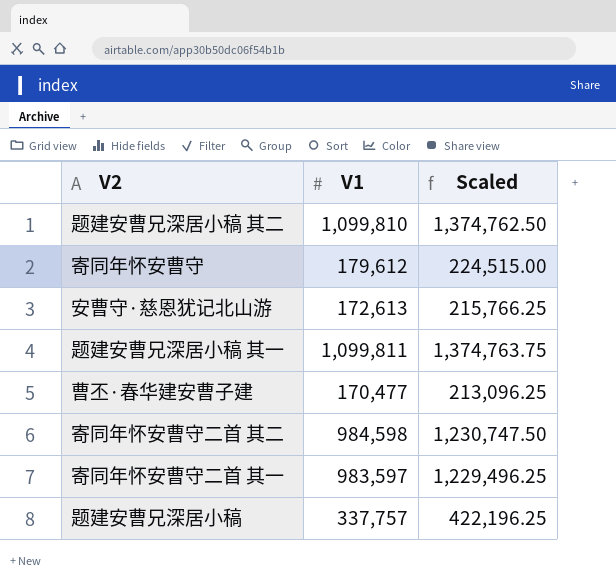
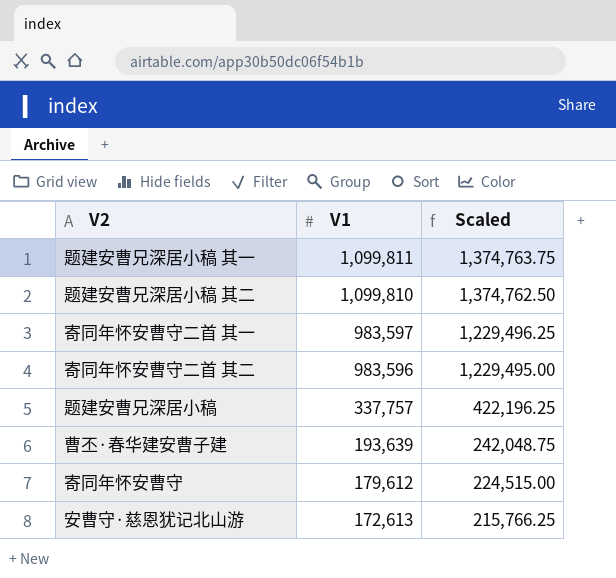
row order: none -> V1 descending
寄同年怀安曹守二首 其二 | V1: 984,598 -> 983,596
寄同年怀安曹守二首 其二 | Scaled: 1,230,747.50 -> 1,229,495.00
曹丕·春华建安曹子建 | V1: 170,477 -> 193,639
曹丕·春华建安曹子建 | Scaled: 213,096.25 -> 242,048.75

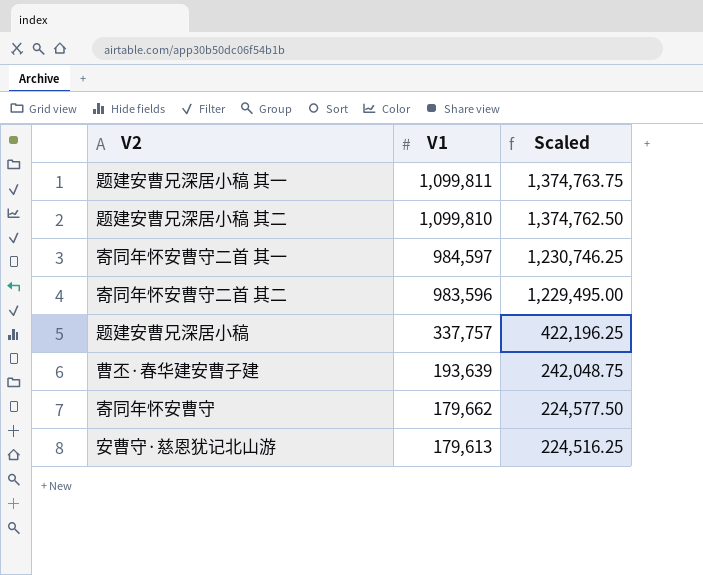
寄同年怀安曹守二首 其一 | V1: 983,597 -> 984,597
寄同年怀安曹守二首 其一 | Scaled: 1,229,496.25 -> 1,230,746.25
寄同年怀安曹守 | V1: 179,612 -> 179,662
寄同年怀安曹守 | Scaled: 224,515.00 -> 224,577.50
安曹守·慈恩犹记北山游 | V1: 172,613 -> 179,613
安曹守·慈恩犹记北山游 | Scaled: 215,766.25 -> 224,516.25

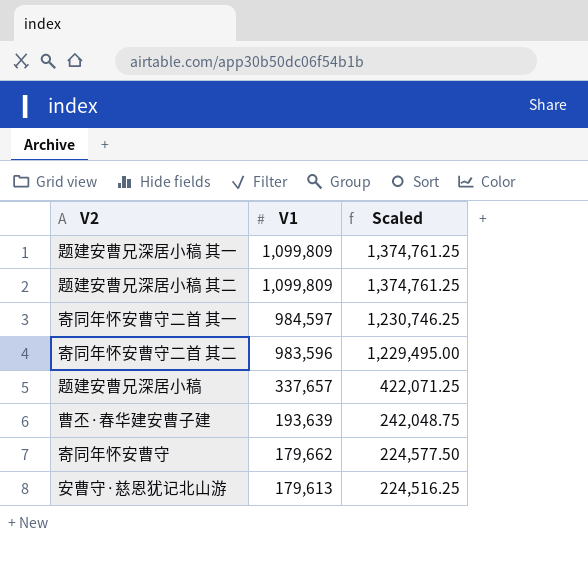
题建安曹兄深居小稿 其一 | V1: 1,099,811 -> 1,099,809
题建安曹兄深居小稿 其一 | Scaled: 1,374,763.75 -> 1,374,761.25
题建安曹兄深居小稿 其二 | V1: 1,099,810 -> 1,099,809
题建安曹兄深居小稿 其二 | Scaled: 1,374,762.50 -> 1,374,761.25
题建安曹兄深居小稿 | V1: 337,757 -> 337,657
题建安曹兄深居小稿 | Scaled: 422,196.25 -> 422,071.25

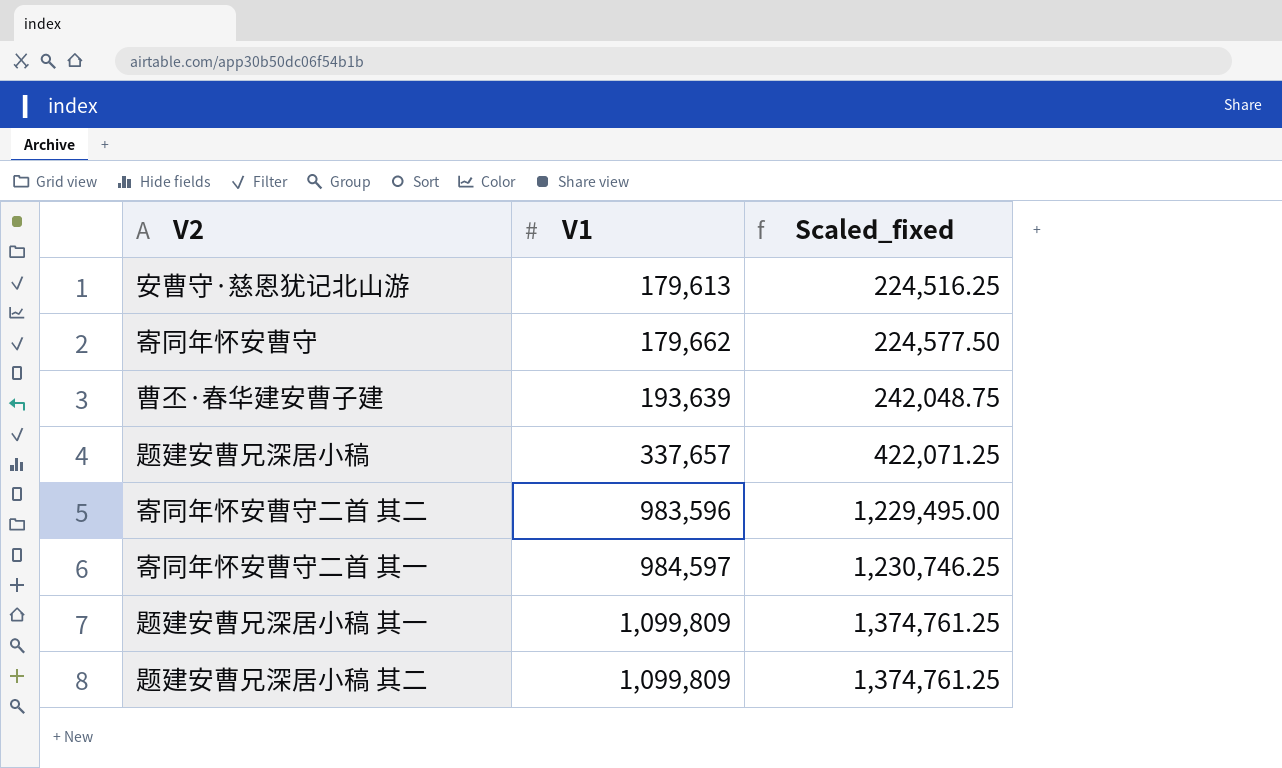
row order: V1 descending -> V1 ascending
column name: Scaled -> Scaled_fixed

